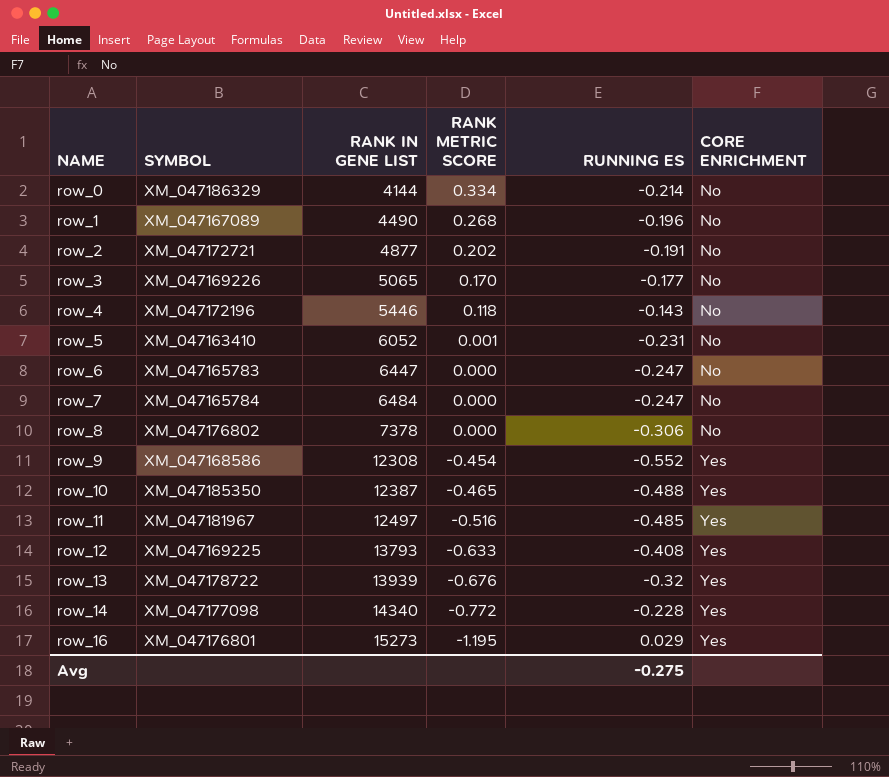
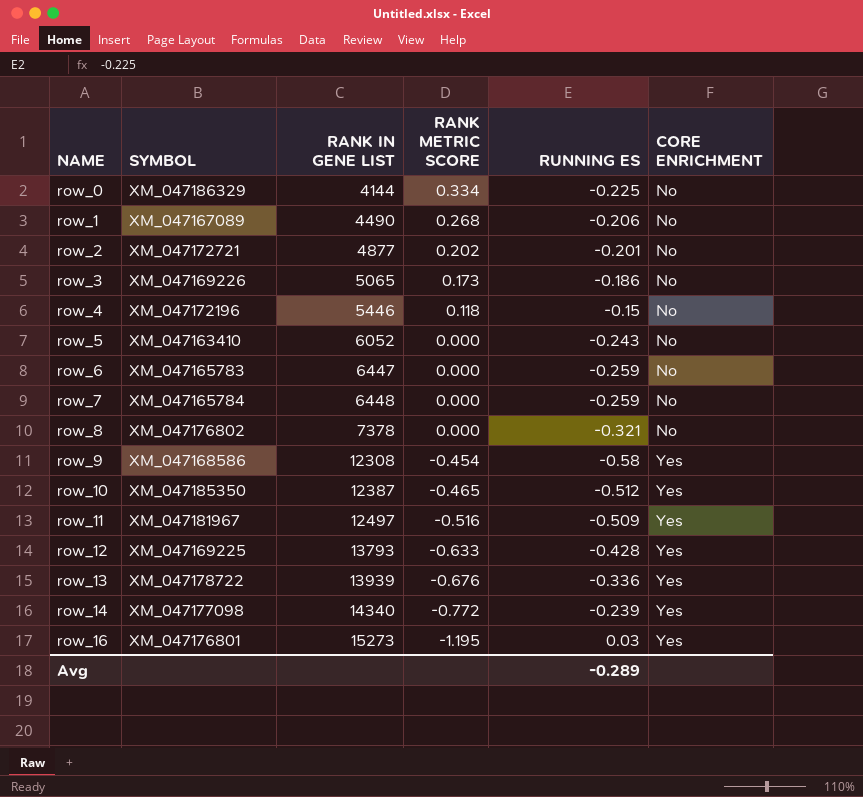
row_0 | RUNNING ES: -0.214 -> -0.225
row_1 | RUNNING ES: -0.196 -> -0.206
row_2 | RUNNING ES: -0.191 -> -0.201
row_3 | RANK METRIC SCORE: 0.170 -> 0.173
row_3 | RUNNING ES: -0.177 -> -0.186
row_4 | RUNNING ES: -0.143 -> -0.15
row_5 | RANK METRIC SCORE: 0.001 -> 0.000
row_5 | RUNNING ES: -0.231 -> -0.243
row_6 | RUNNING ES: -0.247 -> -0.259
row_7 | RANK IN GENE LIST: 6484 -> 6448
row_7 | RUNNING ES: -0.247 -> -0.259
row_8 | RUNNING ES: -0.306 -> -0.321
row_9 | RUNNING ES: -0.552 -> -0.58
row_10 | RUNNING ES: -0.488 -> -0.512
row_11 | RUNNING ES: -0.485 -> -0.509
row_12 | RUNNING ES: -0.408 -> -0.428
row_13 | RUNNING ES: -0.32 -> -0.336
row_14 | RUNNING ES: -0.228 -> -0.239
row_16 | RUNNING ES: 0.029 -> 0.03
Avg | RUNNING ES: -0.275 -> -0.289

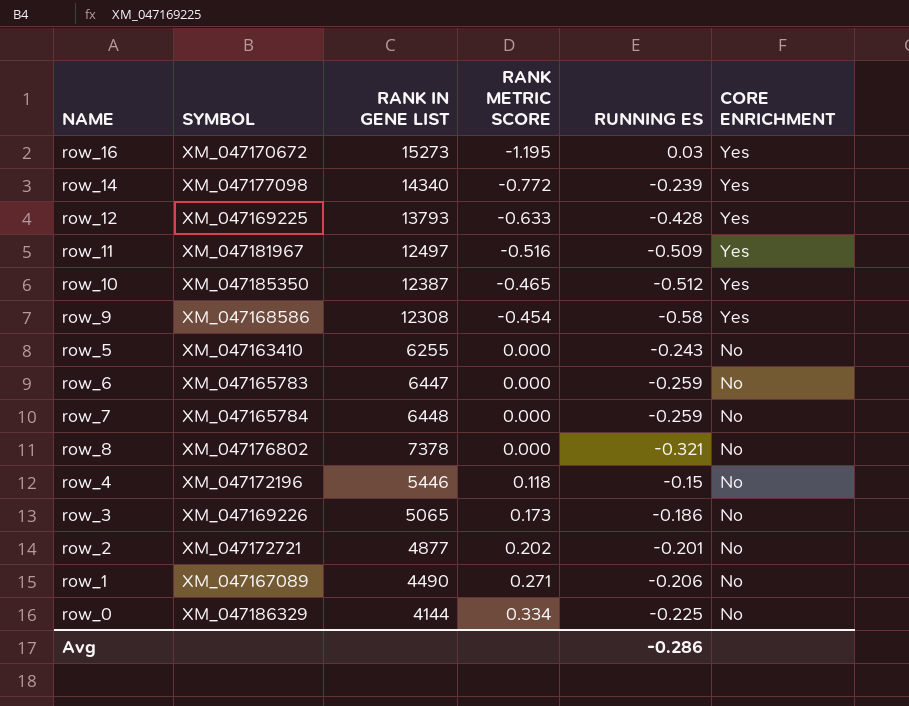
row order: NAME ascending -> RANK METRIC SCORE ascending
row row_13: XM_047178722 | 13939 | -0.676 | -0.336 | Yes -> none
row_16 | SYMBOL: XM_047176801 -> XM_047170672
row_5 | RANK IN GENE LIST: 6052 -> 6255
row_1 | RANK METRIC SCORE: 0.268 -> 0.271
Avg | RUNNING ES: -0.289 -> -0.286

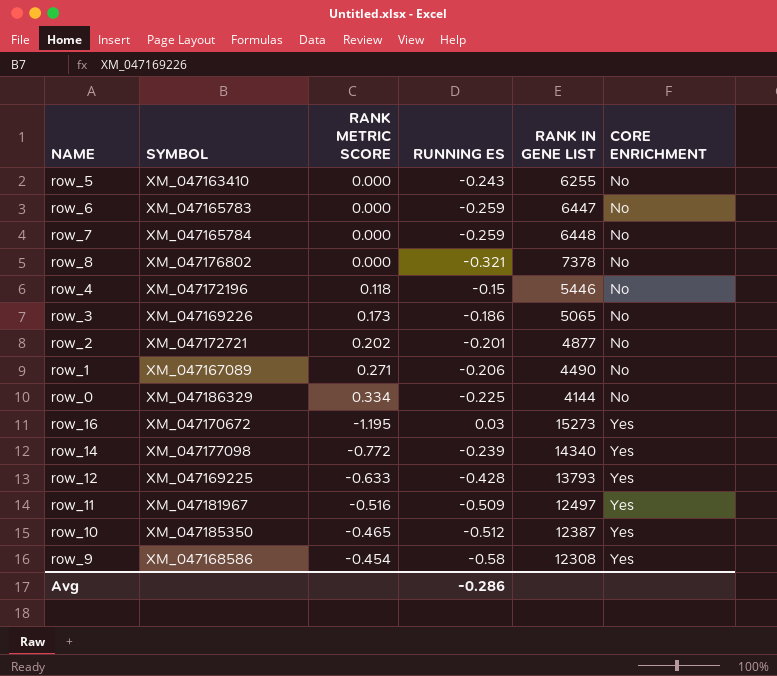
row order: RANK METRIC SCORE ascending -> CORE ENRICHMENT ascending
column RANK IN GENE LIST | position: 3 -> 5

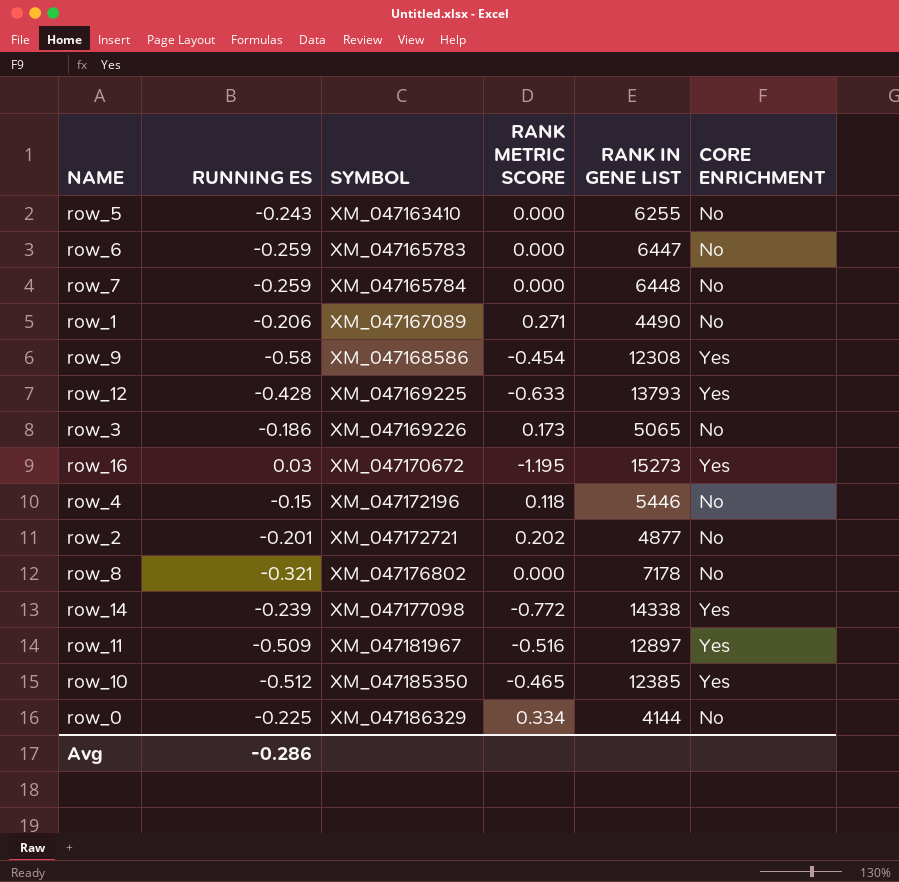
row order: CORE ENRICHMENT ascending -> SYMBOL ascending
column RUNNING ES | position: 4 -> 2
row_8 | RANK IN GENE LIST: 7378 -> 7178
row_14 | RANK IN GENE LIST: 14340 -> 14338
row_11 | RANK IN GENE LIST: 12497 -> 12897
row_10 | RANK IN GENE LIST: 12387 -> 12385

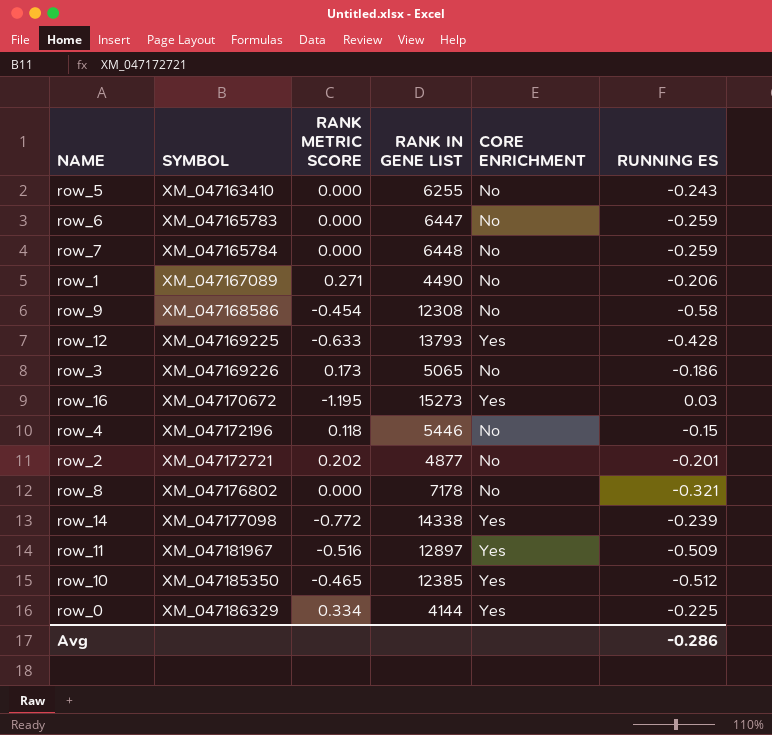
column RUNNING ES | position: 2 -> 6
row_9 | CORE ENRICHMENT: Yes -> No
row_0 | CORE ENRICHMENT: No -> Yes

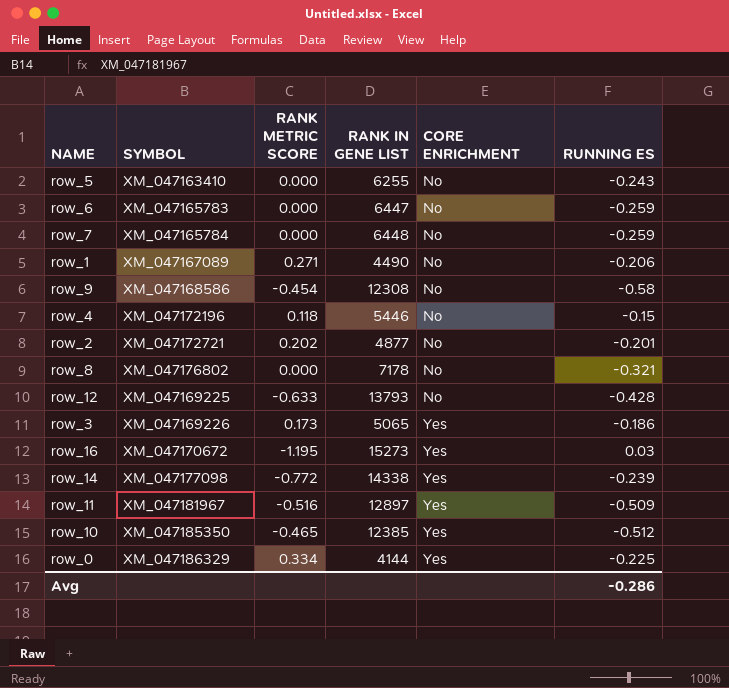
row order: SYMBOL ascending -> CORE ENRICHMENT ascending
row_12 | CORE ENRICHMENT: Yes -> No
row_3 | CORE ENRICHMENT: No -> Yes

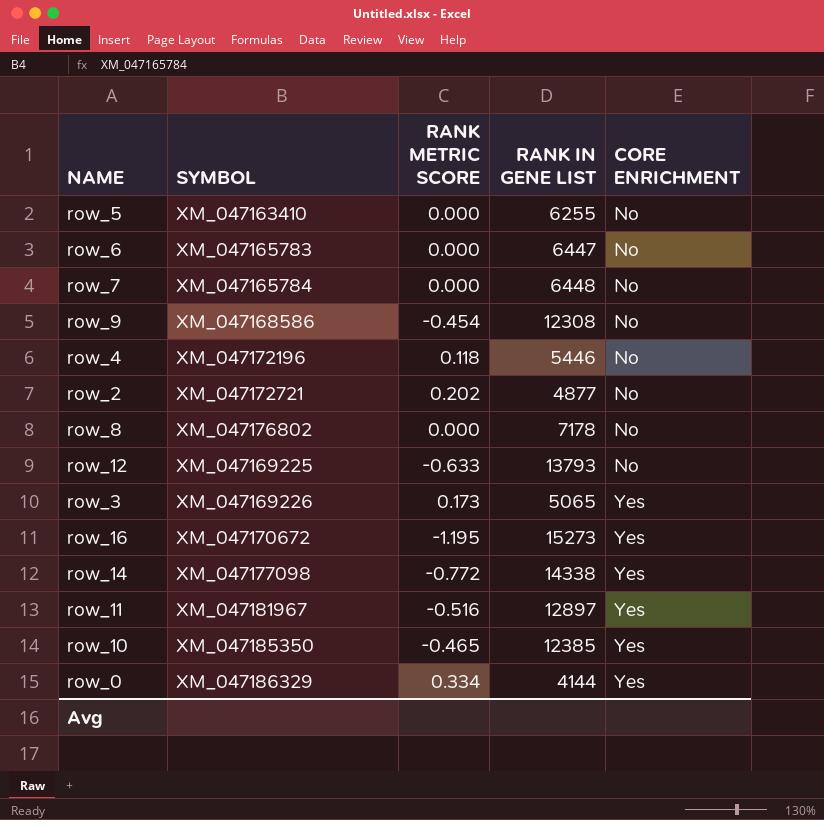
column RUNNING ES | position: 6 -> none
row row_1: XM_047167089 | 0.271 | 4490 | No | -0.206 -> none

